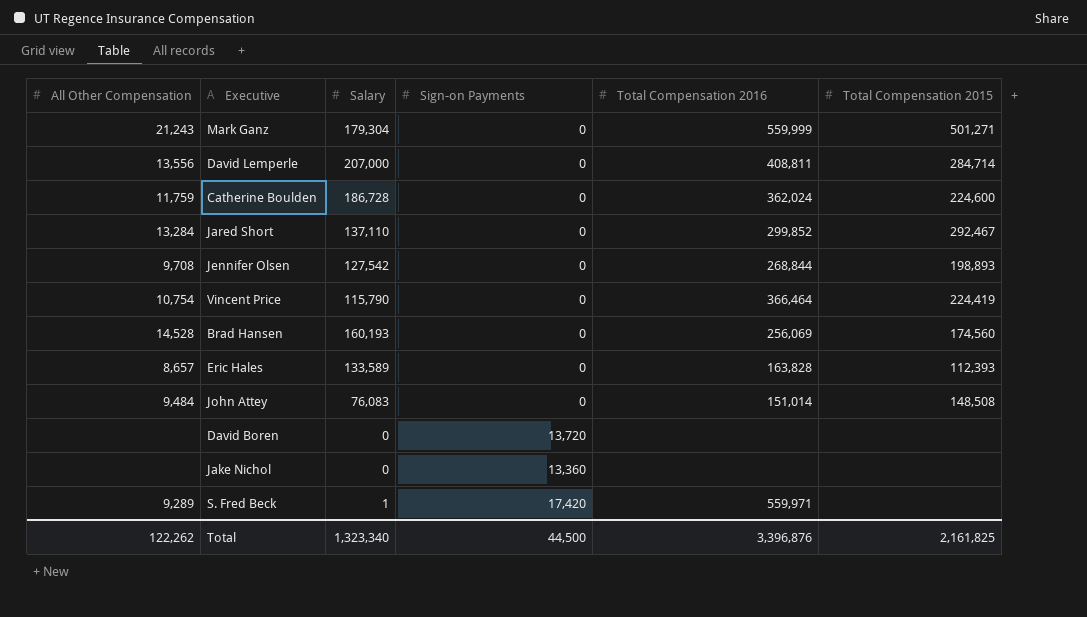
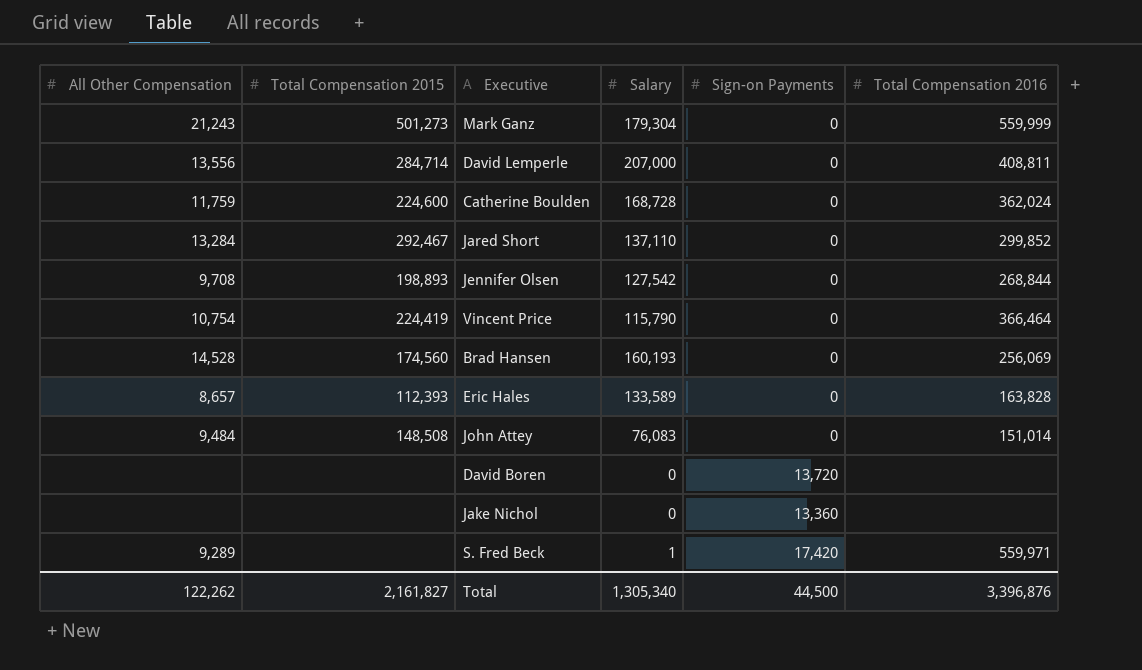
column Total Compensation 2015 | position: 6 -> 2
Mark Ganz | Total Compensation 2015: 501,271 -> 501,273
Catherine Boulden | Salary: 186,728 -> 168,728
Total | Total Compensation 2015: 2,161,825 -> 2,161,827
Total | Salary: 1,323,340 -> 1,305,340

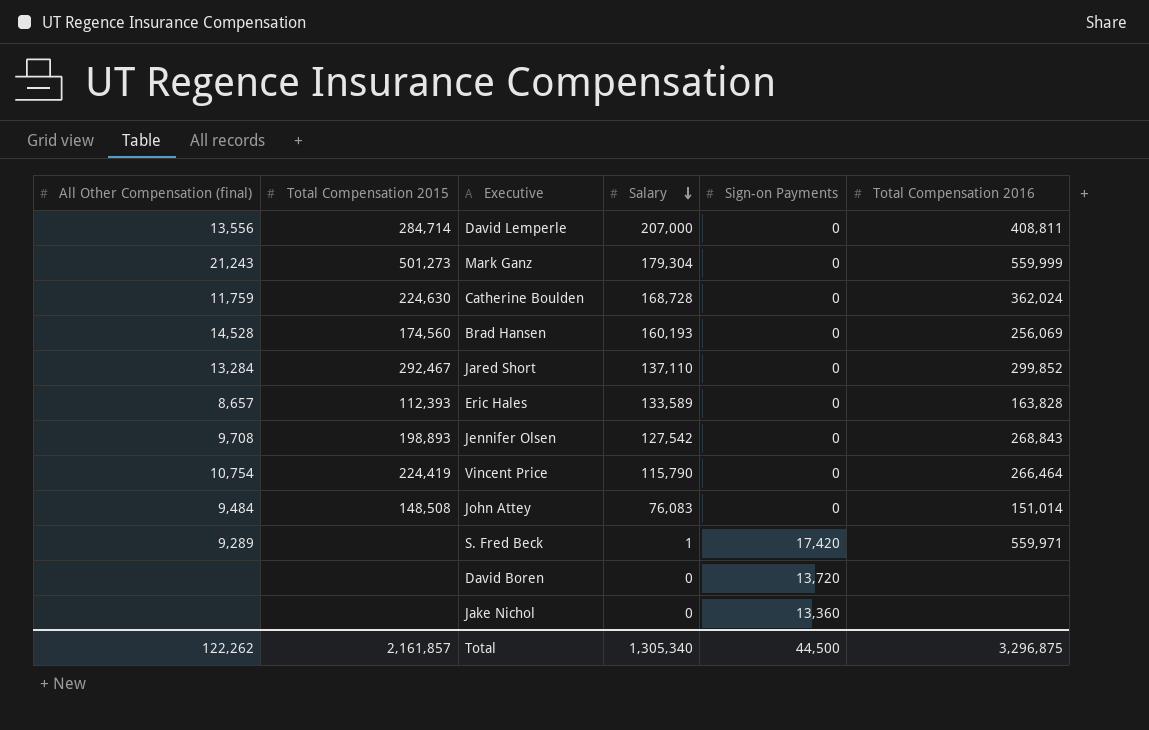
row order: none -> Salary descending
column name: All Other Compensation -> All Other Compensation (final)
Catherine Boulden | Total Compensation 2015: 224,600 -> 224,630
Jennifer Olsen | Total Compensation 2016: 268,844 -> 268,843
Vincent Price | Total Compensation 2016: 366,464 -> 266,464
Total | Total Compensation 2015: 2,161,827 -> 2,161,857
Total | Total Compensation 2016: 3,396,876 -> 3,296,875

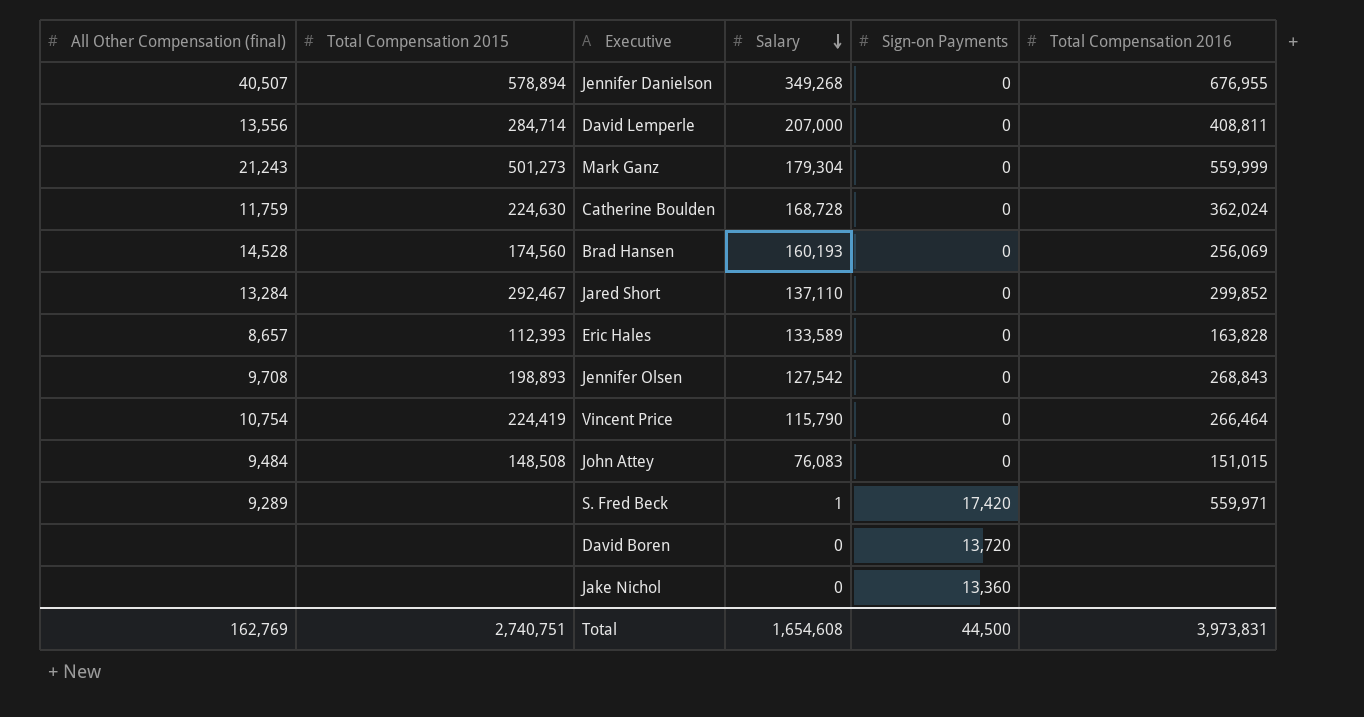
row Jennifer Danielson: none -> 40,507 | 578,894 | 349,268 | 0 | 676,955
John Attey | Total Compensation 2016: 151,014 -> 151,015
Total | All Other Compensation (final): 122,262 -> 162,769
Total | Total Compensation 2015: 2,161,857 -> 2,740,751
Total | Salary: 1,305,340 -> 1,654,608
Total | Total Compensation 2016: 3,296,875 -> 3,973,831

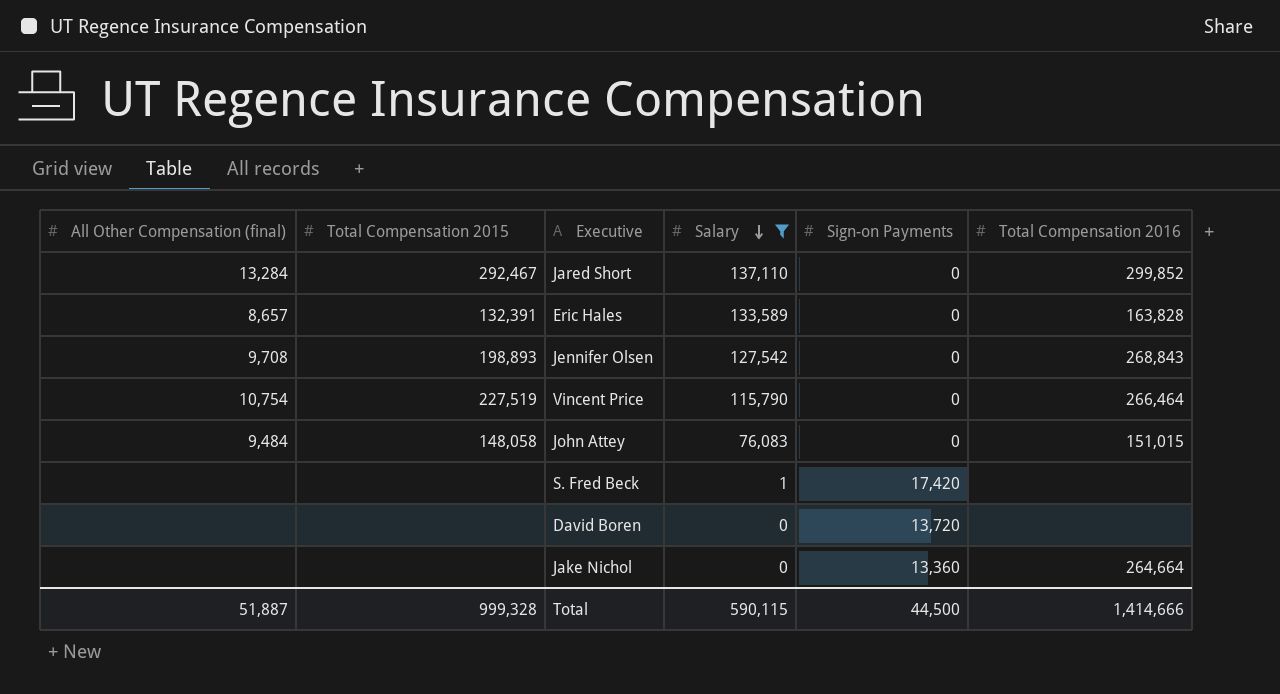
filter: none -> Salary <= 137,110
Eric Hales | Total Compensation 2015: 112,393 -> 132,391
Vincent Price | Total Compensation 2015: 224,419 -> 227,519
John Attey | Total Compensation 2015: 148,508 -> 148,058
S. Fred Beck | All Other Compensation (final): 9,289 -> none
S. Fred Beck | Total Compensation 2016: 559,971 -> none
Jake Nichol | Total Compensation 2016: none -> 264,664
Total | All Other Compensation (final): 162,769 -> 51,887
Total | Total Compensation 2015: 2,740,751 -> 999,328
Total | Salary: 1,654,608 -> 590,115
Total | Total Compensation 2016: 3,973,831 -> 1,414,666

